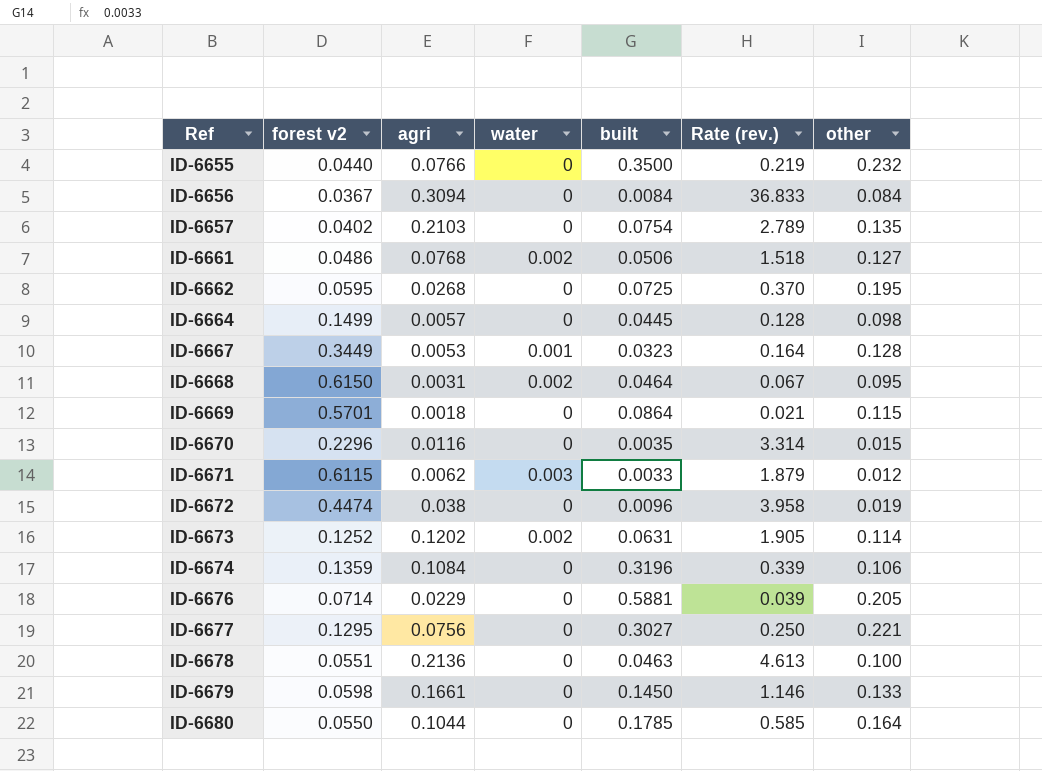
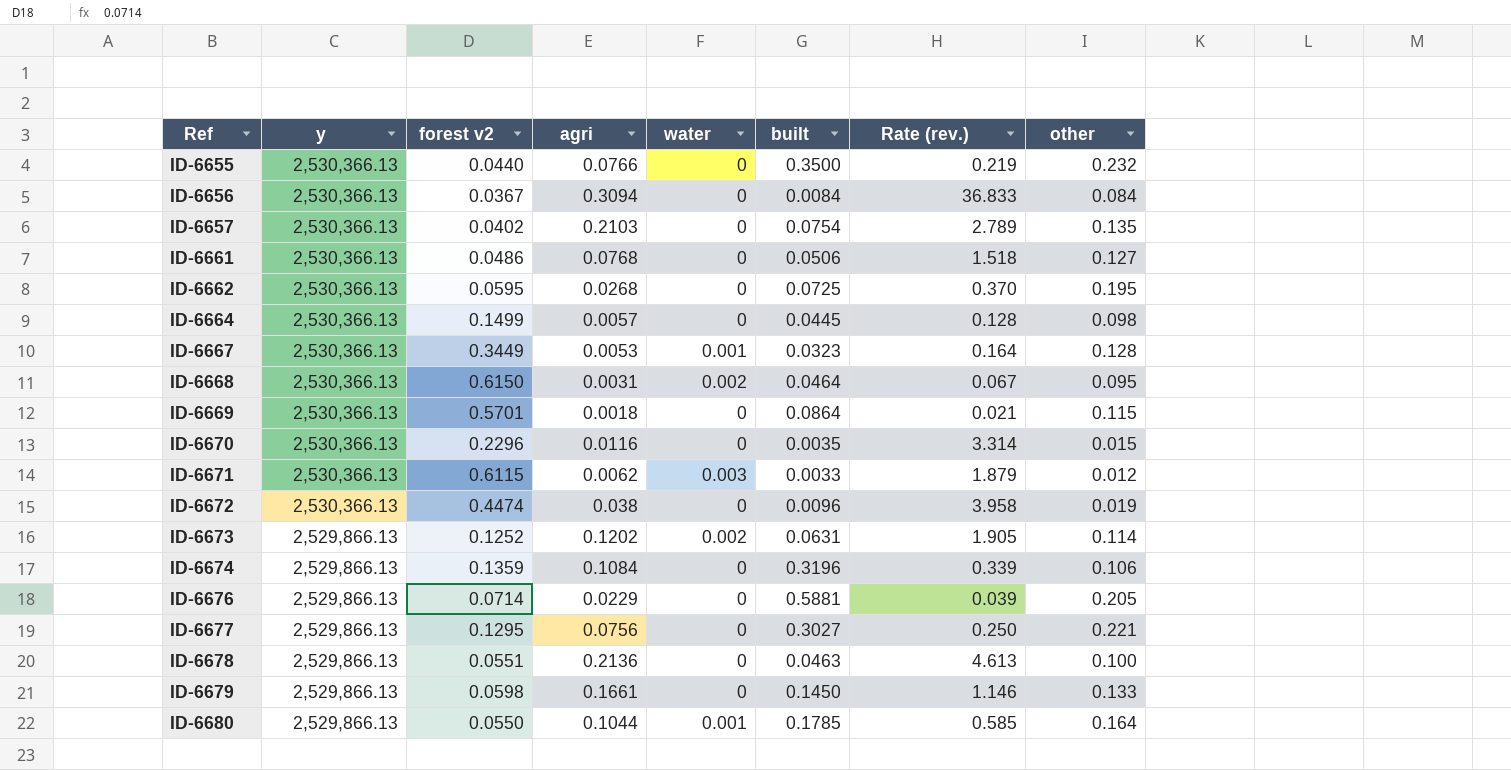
column y | position: none -> 2
ID-6661 | water: 0.002 -> 0
ID-6680 | water: 0 -> 0.001

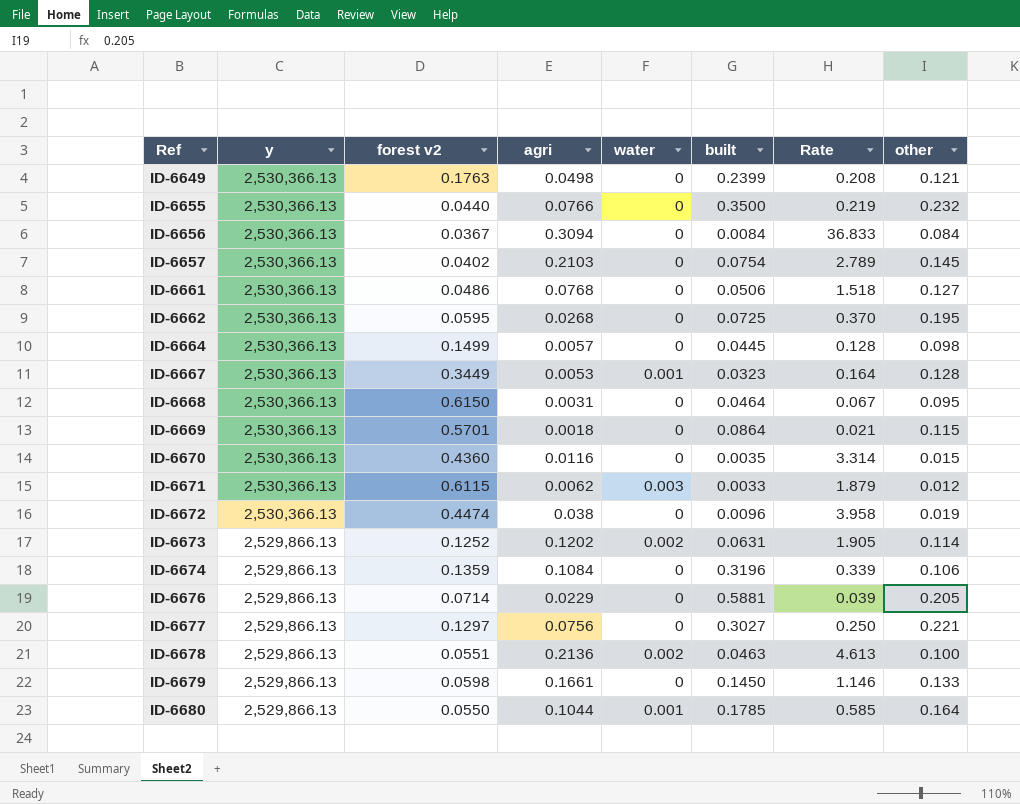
column name: Rate (rev.) -> Rate
row ID-6649: none -> 2,530,366.13 | 0.1763 | 0.0498 | 0 | 0.2399 | 0.208 | 0.121
ID-6657 | other: 0.135 -> 0.145
ID-6668 | water: 0.002 -> 0
ID-6670 | forest v2: 0.2296 -> 0.4360
ID-6677 | forest v2: 0.1295 -> 0.1297
ID-6678 | water: 0 -> 0.002

